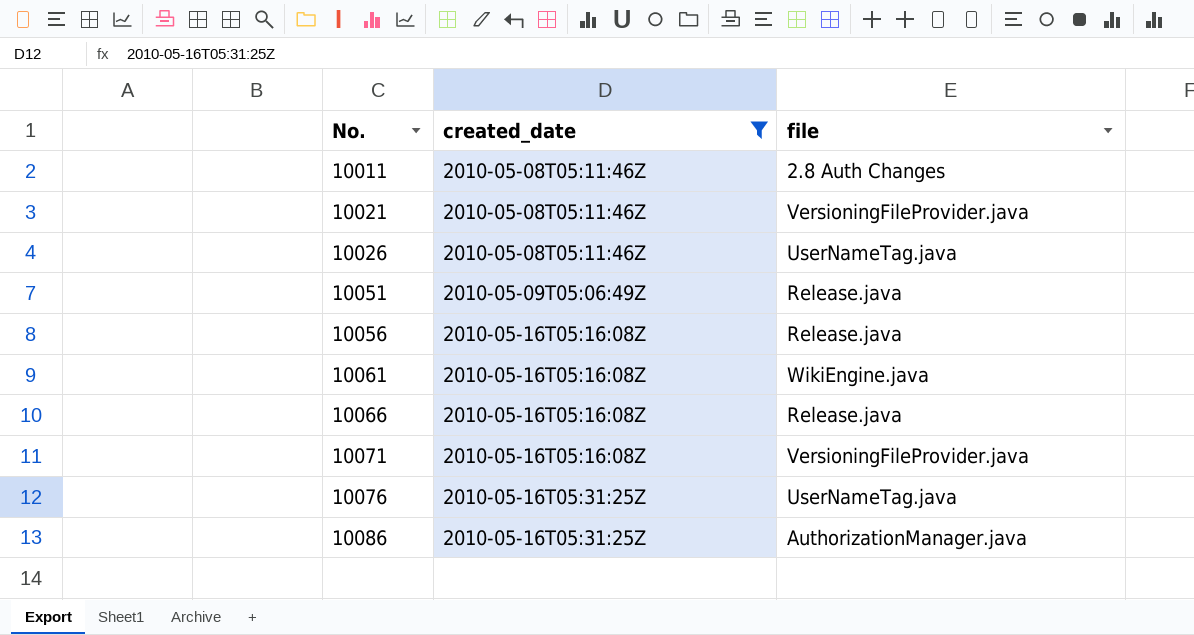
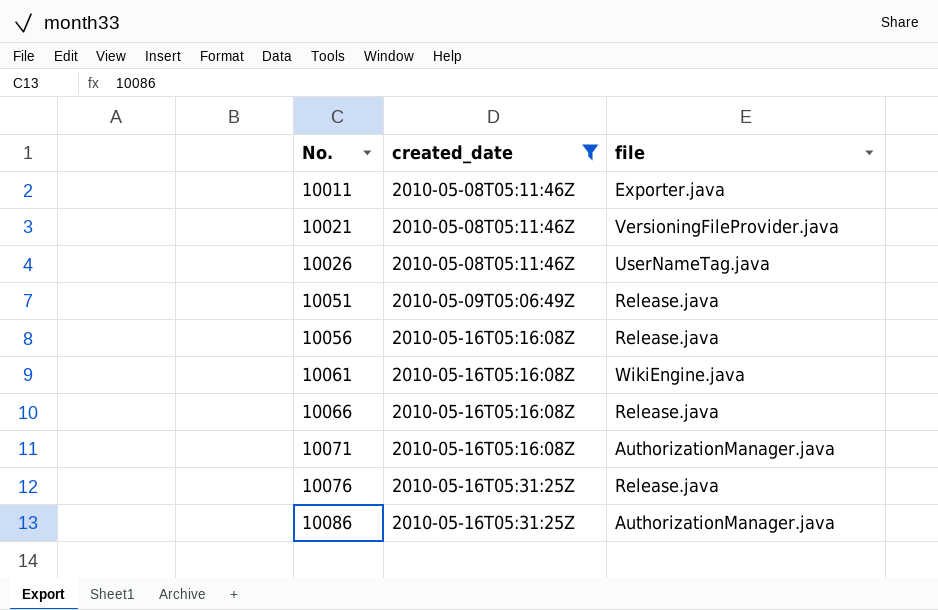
10011 | file: 2.8 Auth Changes -> Exporter.java
10071 | file: VersioningFileProvider.java -> AuthorizationManager.java
10076 | file: UserNameTag.java -> Release.java

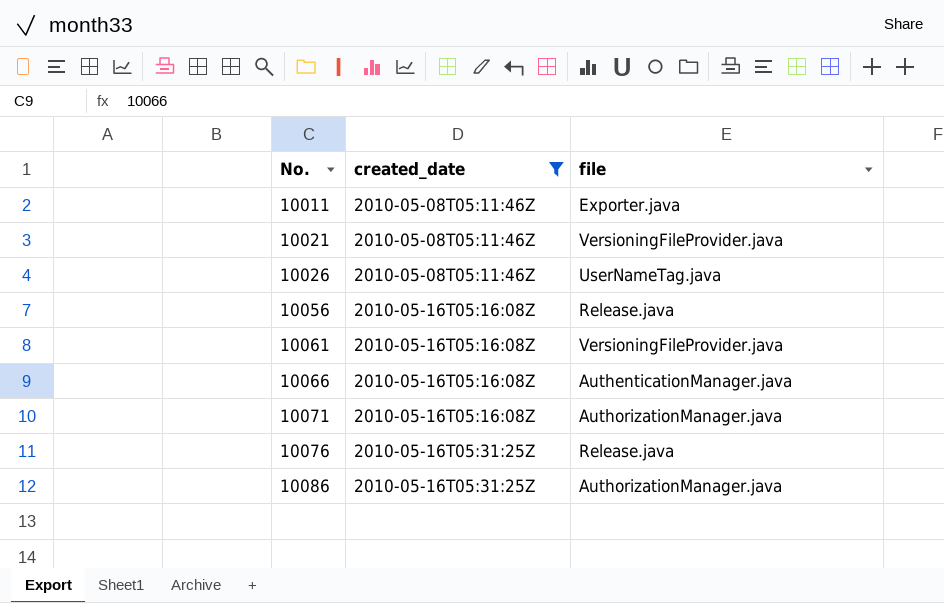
row 10051: 2010-05-09T05:06:49Z | Release.java -> none
10061 | file: WikiEngine.java -> VersioningFileProvider.java
10066 | file: Release.java -> AuthenticationManager.java

